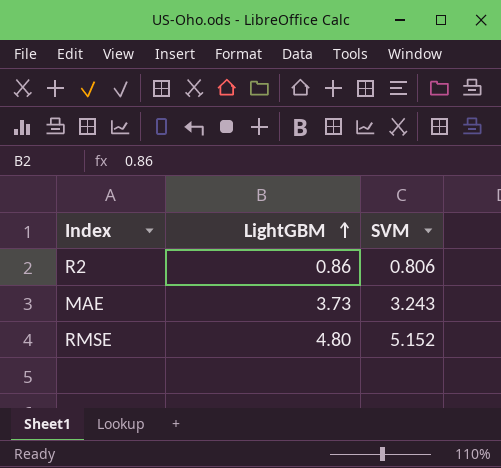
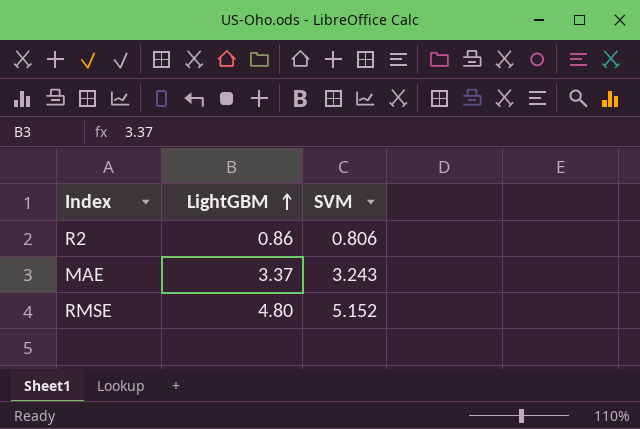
MAE | LightGBM: 3.73 -> 3.37

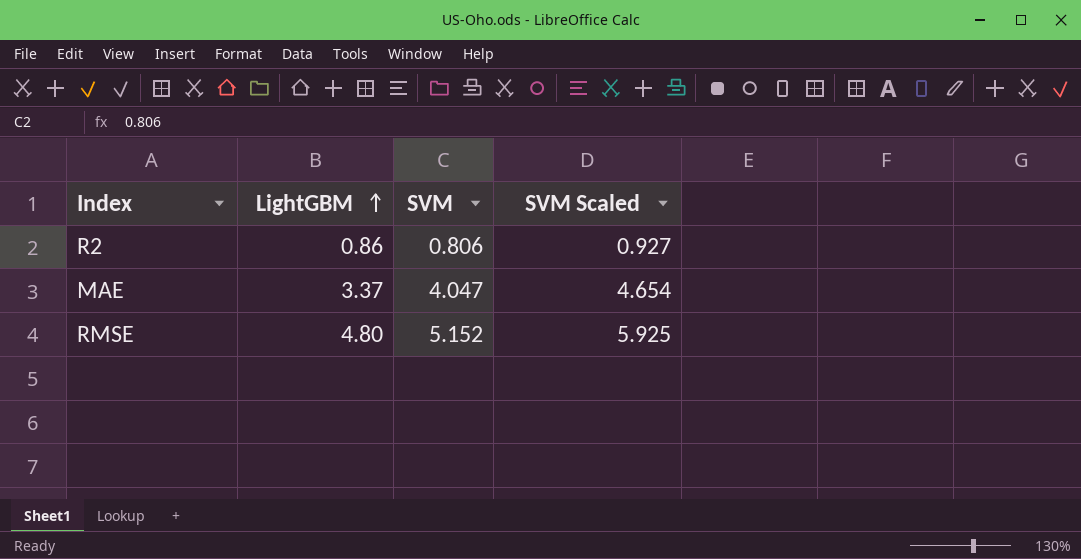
column SVM Scaled | formula: none -> [SVM] * 1.15
MAE | SVM: 3.243 -> 4.047

